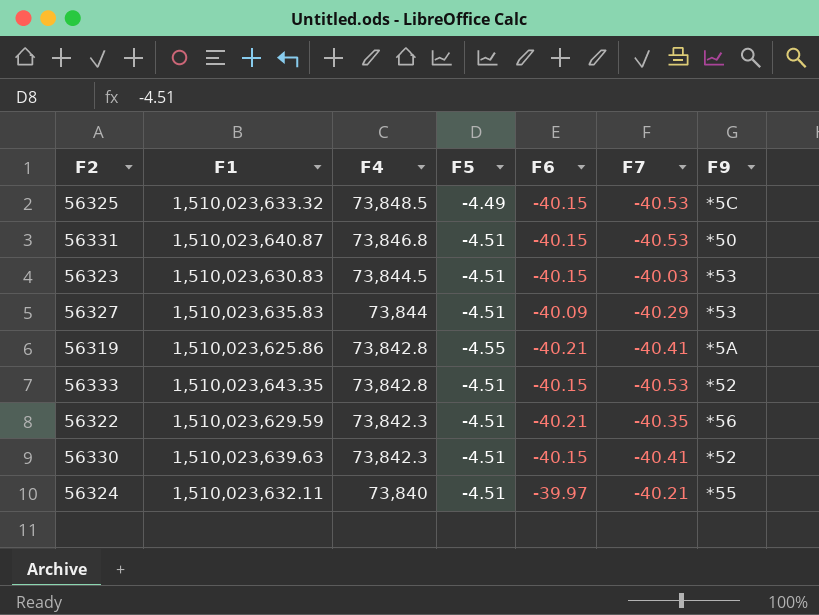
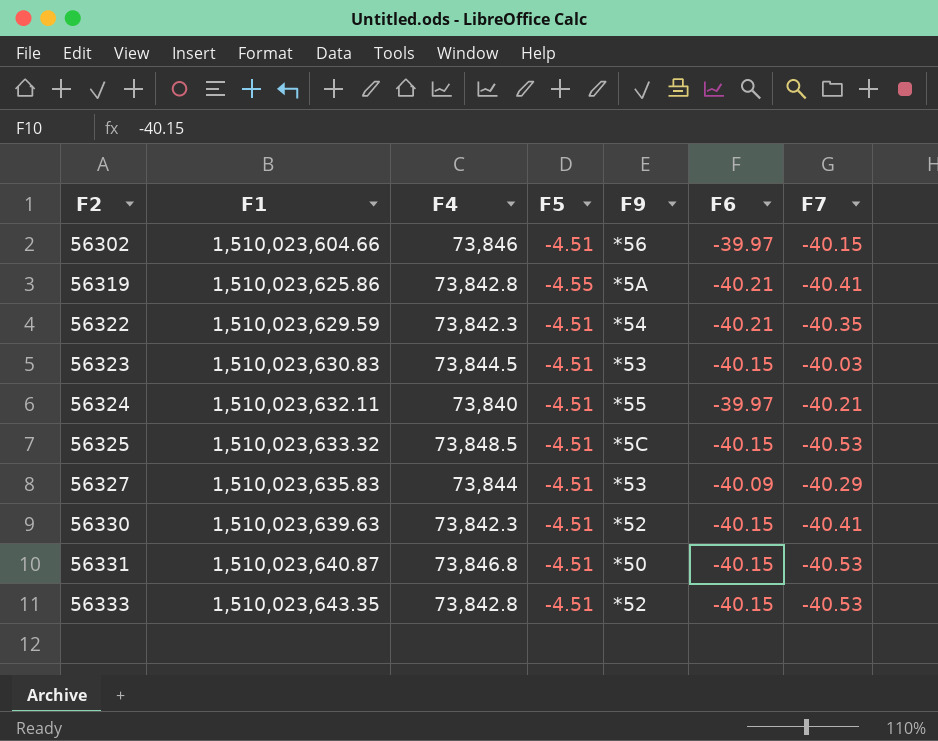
row order: F4 descending -> F2 ascending
column F9 | position: 7 -> 5
row 56302: none -> 1,510,023,604.66 | 73,846 | -4.51 | *56 | -39.97 | -40.15
56322 | F9: *56 -> *54
56325 | F5: -4.49 -> -4.51

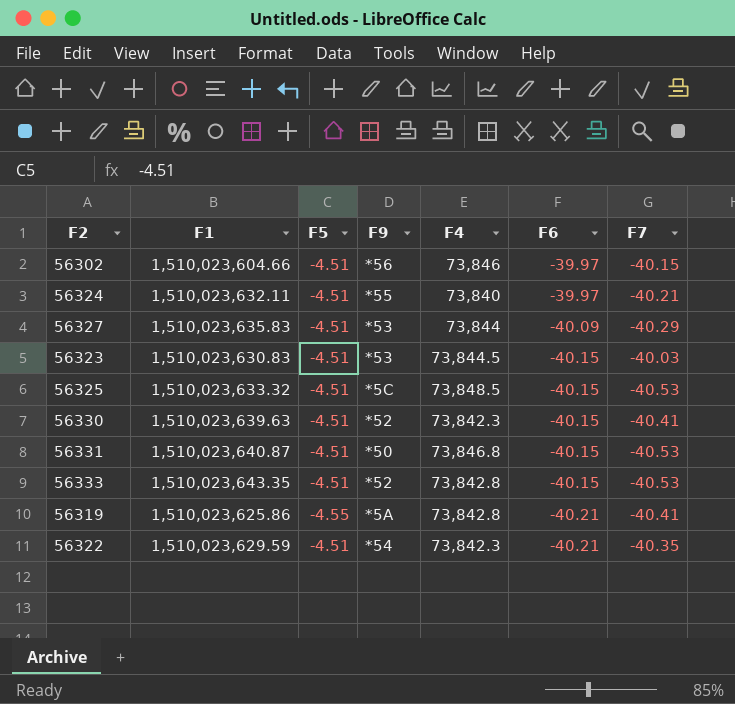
row order: F2 ascending -> F6 descending
column F4 | position: 3 -> 5

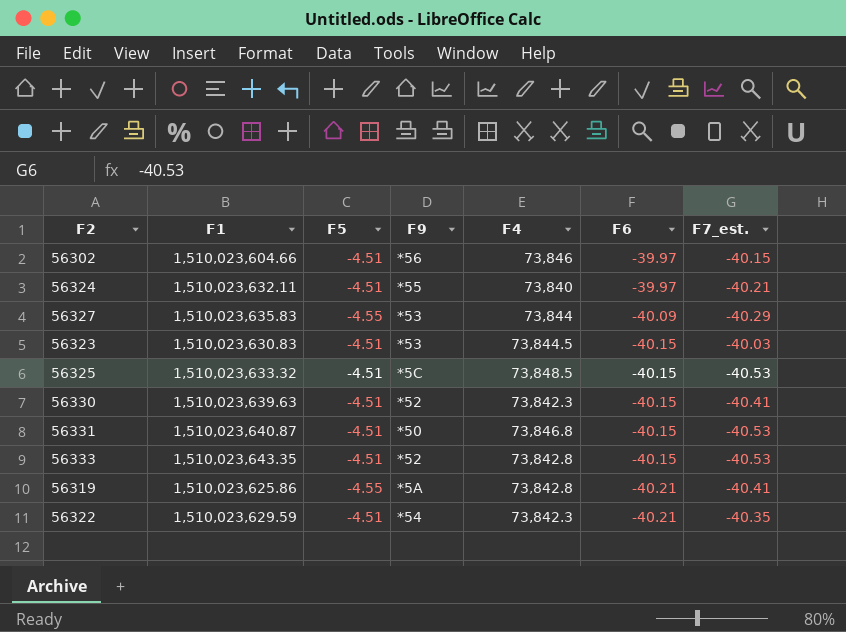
column name: F7 -> F7_est.
56327 | F5: -4.51 -> -4.55

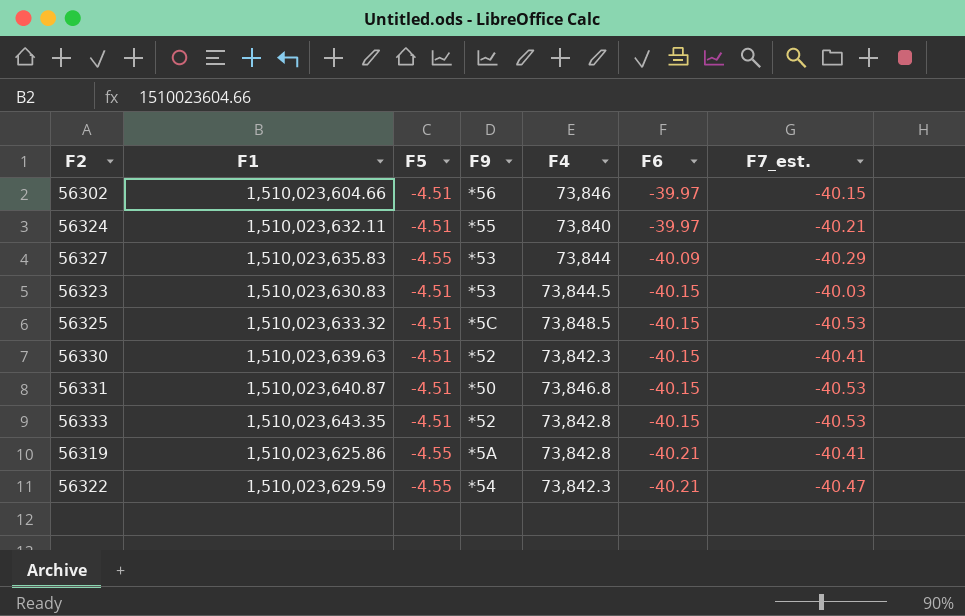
56322 | F5: -4.51 -> -4.55
56322 | F7_est.: -40.35 -> -40.47

